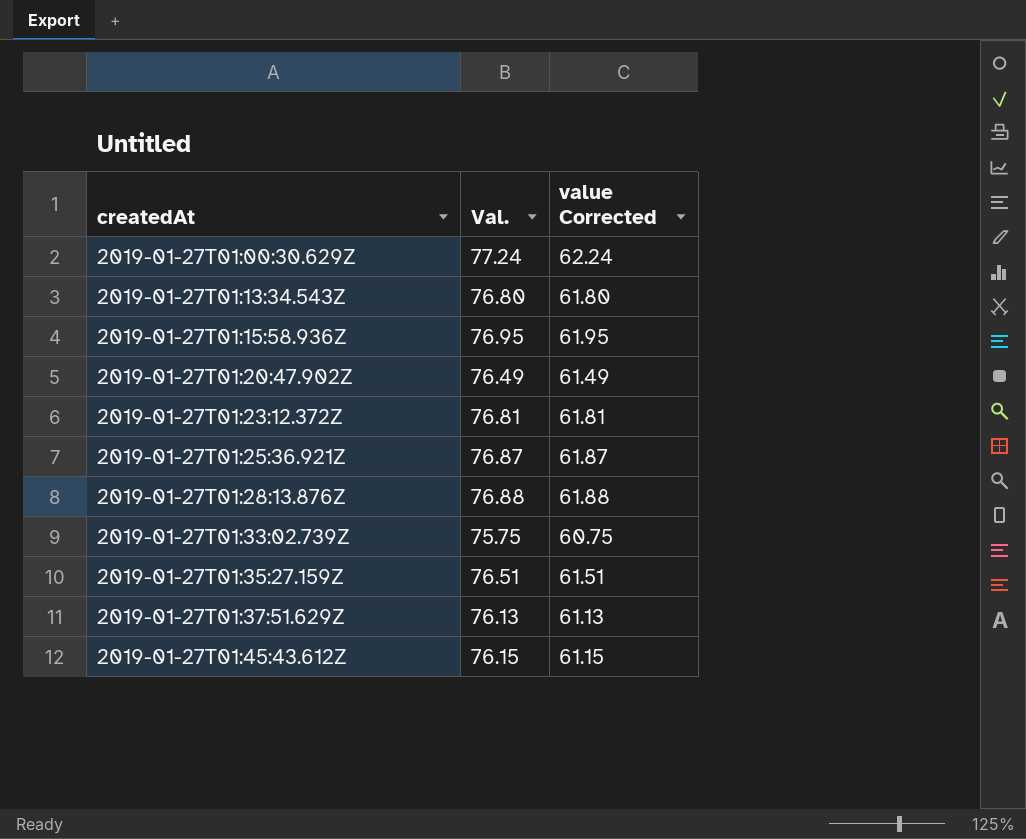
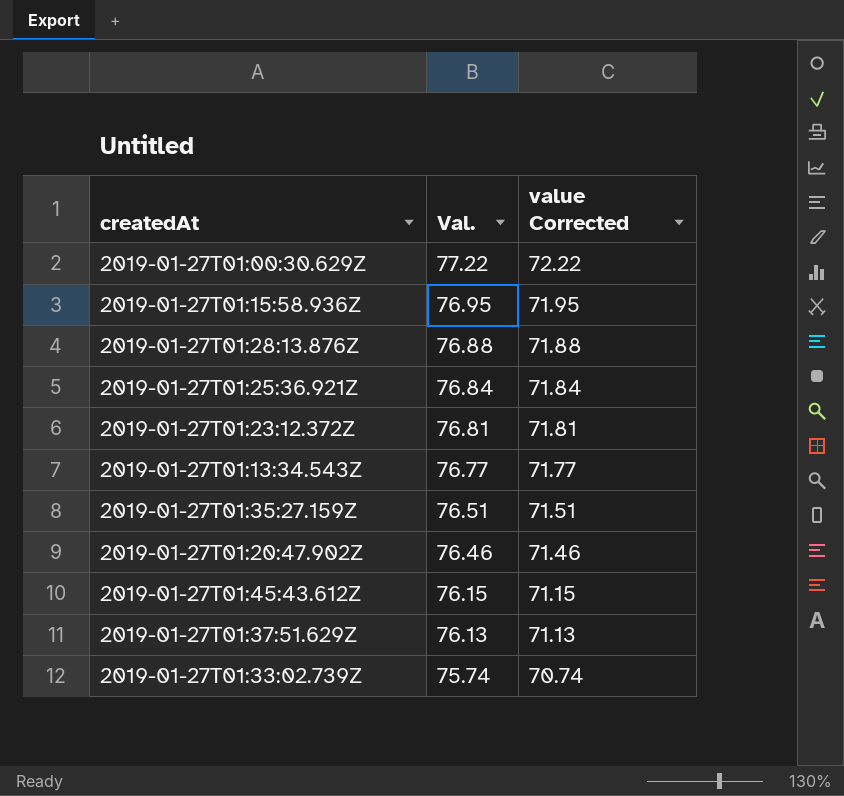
row order: createdAt ascending -> Val. descending
column value Corrected | formula: [Val.] - 15 -> [Val.] - 5
2019-01-27T01:00:30.629Z | Val.: 77.24 -> 77.22
2019-01-27T01:25:36.921Z | Val.: 76.87 -> 76.84
2019-01-27T01:13:34.543Z | Val.: 76.80 -> 76.77
2019-01-27T01:20:47.902Z | Val.: 76.49 -> 76.46
2019-01-27T01:33:02.739Z | Val.: 75.75 -> 75.74

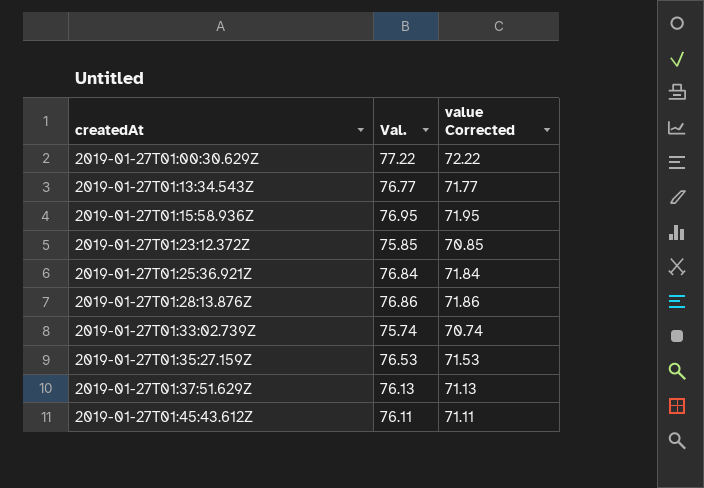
row order: Val. descending -> createdAt ascending
row 2019-01-27T01:20:47.902Z: 76.46 | 71.46 -> none
2019-01-27T01:23:12.372Z | Val.: 76.81 -> 75.85
2019-01-27T01:23:12.372Z | value Corrected: 71.81 -> 70.85
2019-01-27T01:28:13.876Z | Val.: 76.88 -> 76.86
2019-01-27T01:28:13.876Z | value Corrected: 71.88 -> 71.86
2019-01-27T01:35:27.159Z | Val.: 76.51 -> 76.53
2019-01-27T01:35:27.159Z | value Corrected: 71.51 -> 71.53
2019-01-27T01:45:43.612Z | Val.: 76.15 -> 76.11
2019-01-27T01:45:43.612Z | value Corrected: 71.15 -> 71.11

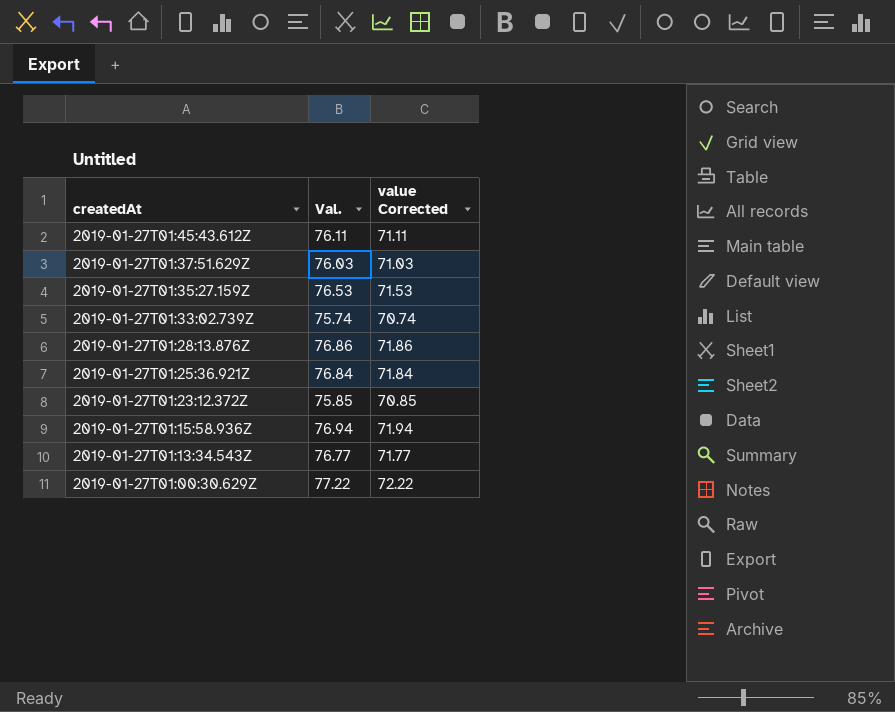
row order: createdAt ascending -> createdAt descending
2019-01-27T01:37:51.629Z | Val.: 76.13 -> 76.03
2019-01-27T01:37:51.629Z | value Corrected: 71.13 -> 71.03
2019-01-27T01:15:58.936Z | Val.: 76.95 -> 76.94
2019-01-27T01:15:58.936Z | value Corrected: 71.95 -> 71.94

